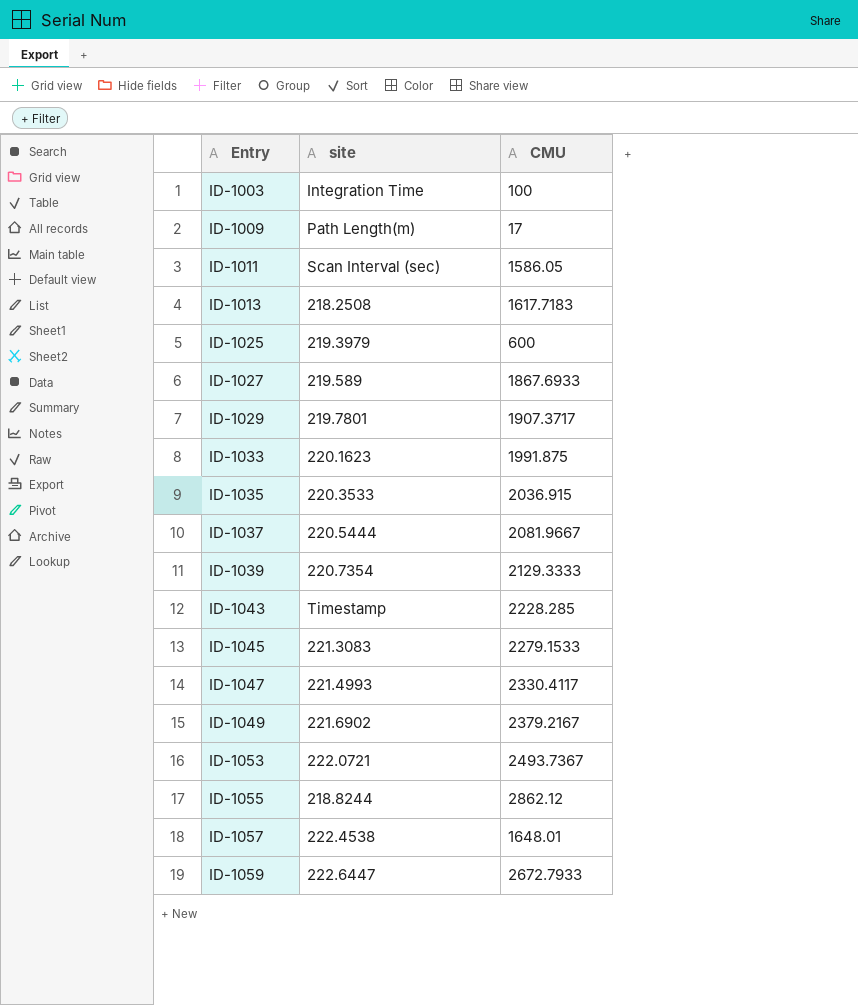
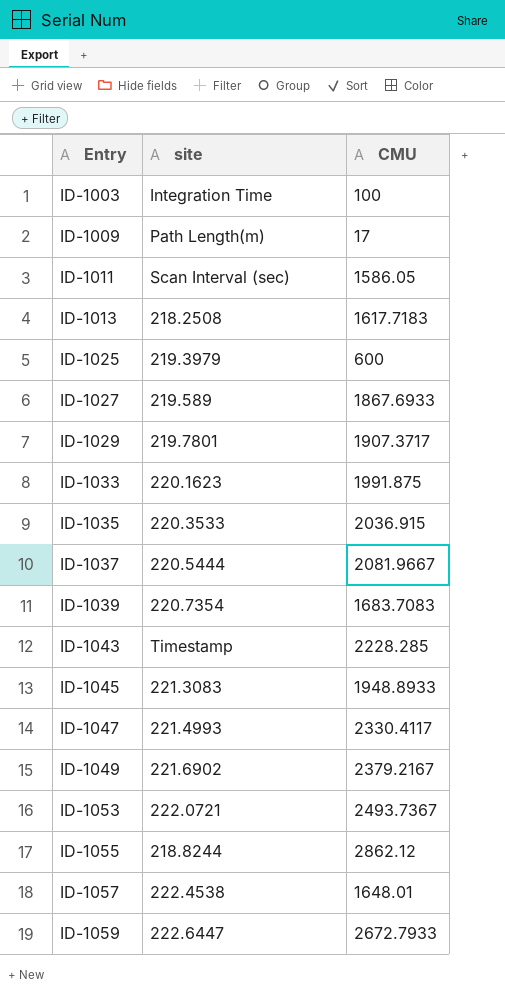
ID-1039 | CMU: 2129.3333 -> 1683.7083
ID-1045 | CMU: 2279.1533 -> 1948.8933

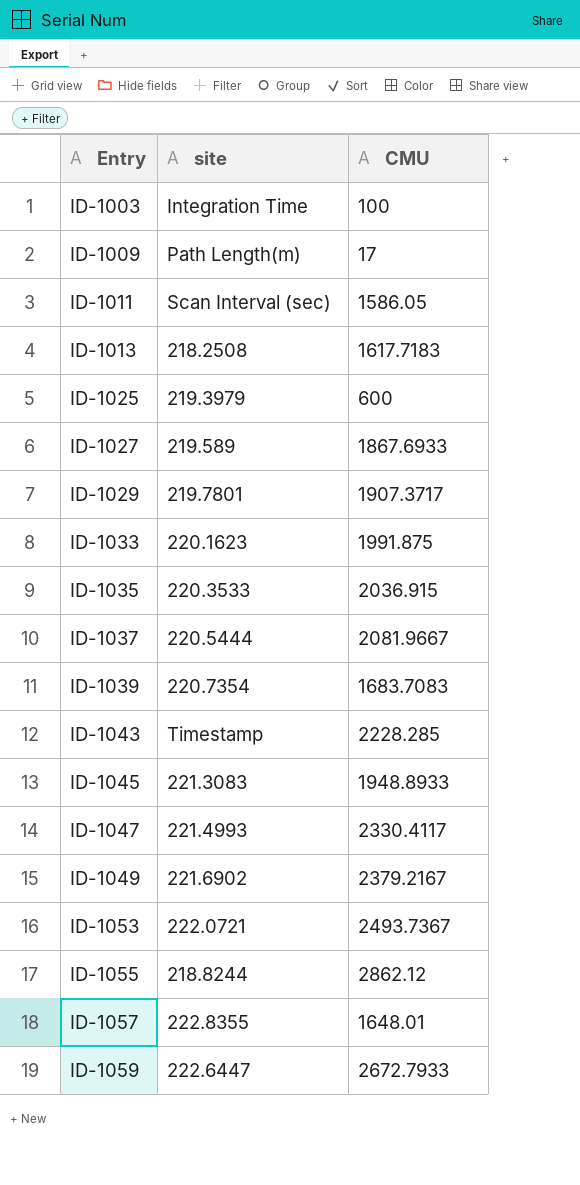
ID-1057 | site: 222.4538 -> 222.8355

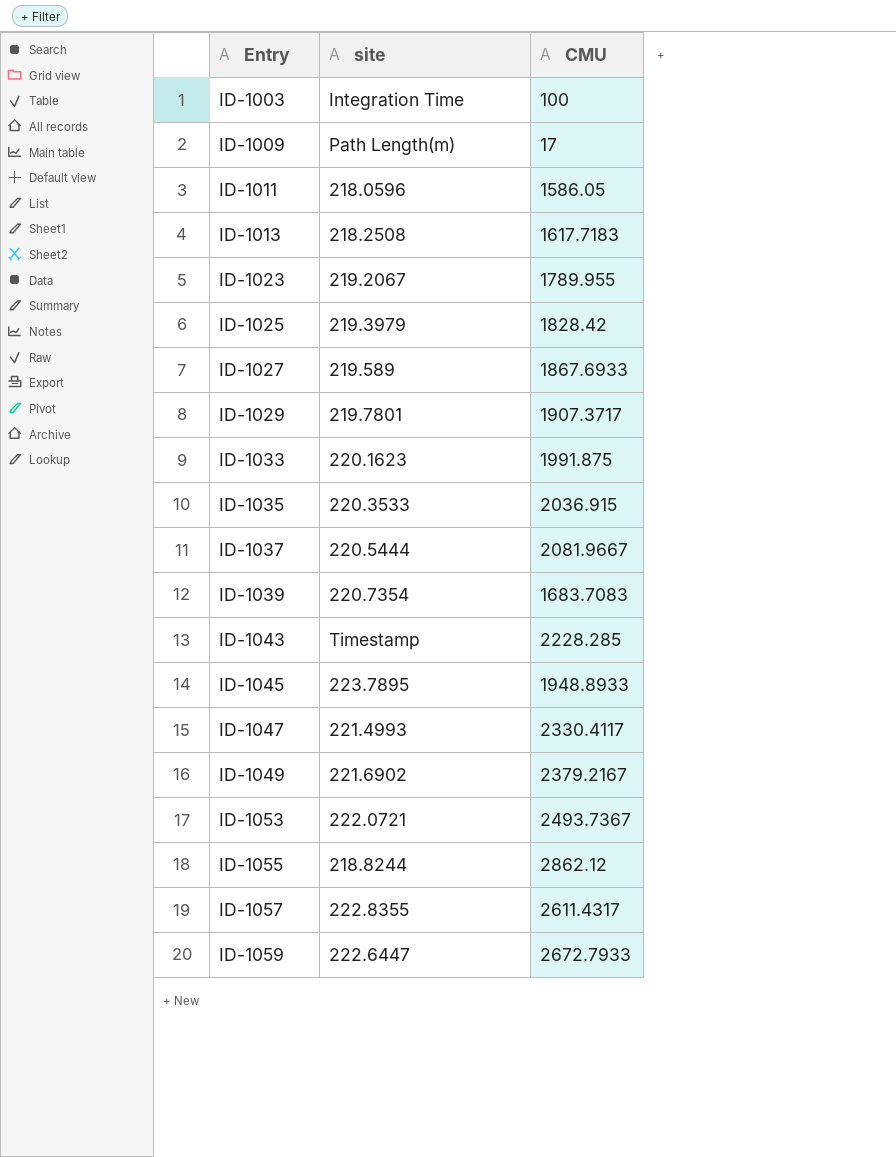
ID-1011 | site: Scan Interval (sec) -> 218.0596
row ID-1023: none -> 219.2067 | 1789.955
ID-1025 | CMU: 600 -> 1828.42
ID-1045 | site: 221.3083 -> 223.7895
ID-1057 | CMU: 1648.01 -> 2611.4317

